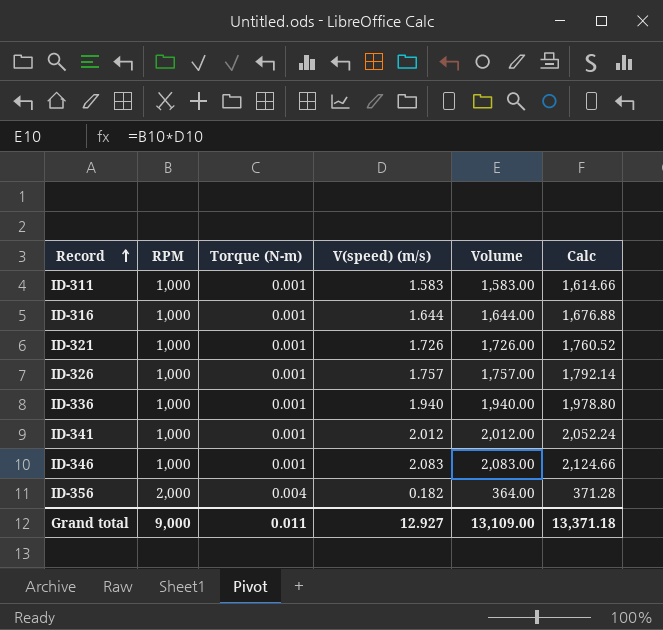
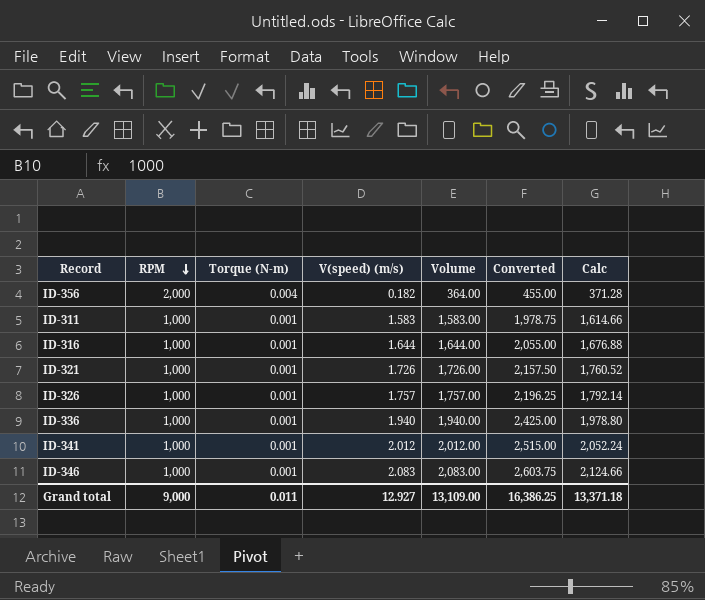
row order: Record ascending -> RPM descending
column Converted | formula: none -> [Volume] * 1.25

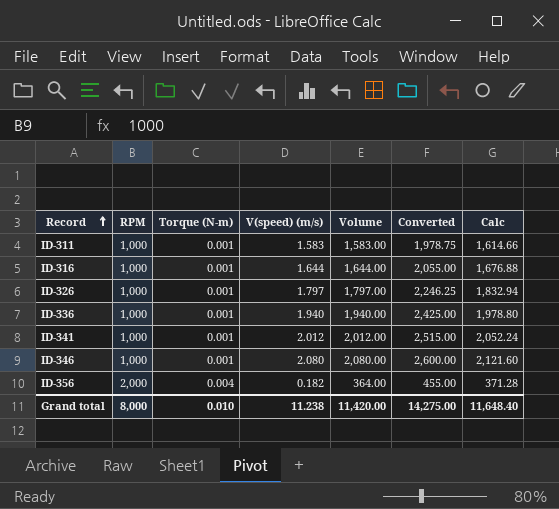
row order: RPM descending -> Record ascending
row ID-321: 1,000 | 0.001 | 1.726 | 1,726.00 | 2,157.50 | 1,760.52 -> none
ID-326 | V(speed) (m/s): 1.757 -> 1.797
ID-326 | Volume: 1,757.00 -> 1,797.00
ID-326 | Converted: 2,196.25 -> 2,246.25
ID-326 | Calc: 1,792.14 -> 1,832.94
ID-346 | V(speed) (m/s): 2.083 -> 2.080
ID-346 | Volume: 2,083.00 -> 2,080.00
ID-346 | Converted: 2,603.75 -> 2,600.00
ID-346 | Calc: 2,124.66 -> 2,121.60
Grand total | RPM: 9,000 -> 8,000
Grand total | Torque (N-m): 0.011 -> 0.010
Grand total | V(speed) (m/s): 12.927 -> 11.238
Grand total | Volume: 13,109.00 -> 11,420.00
Grand total | Converted: 16,386.25 -> 14,275.00
Grand total | Calc: 13,371.18 -> 11,648.40

